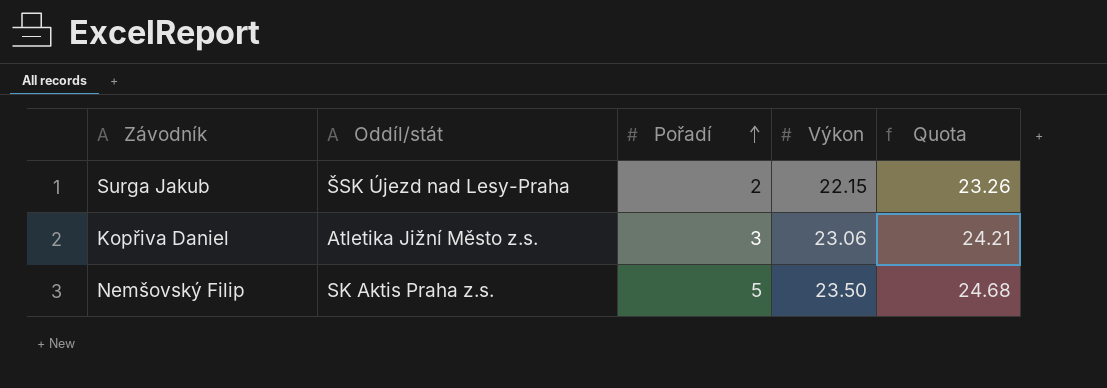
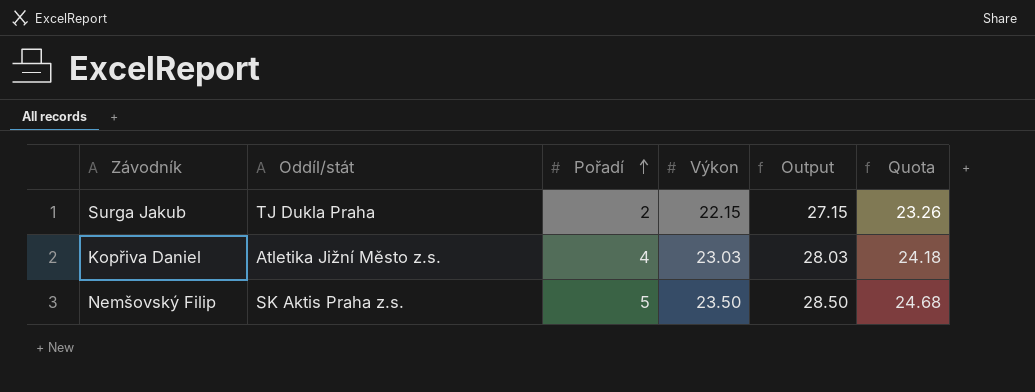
column Output | formula: none -> [Výkon] + 5
Surga Jakub | Oddíl/stát: ŠSK Újezd nad Lesy-Praha -> TJ Dukla Praha
Kopřiva Daniel | Pořadí: 3 -> 4
Kopřiva Daniel | Výkon: 23.06 -> 23.03
Kopřiva Daniel | Quota: 24.21 -> 24.18

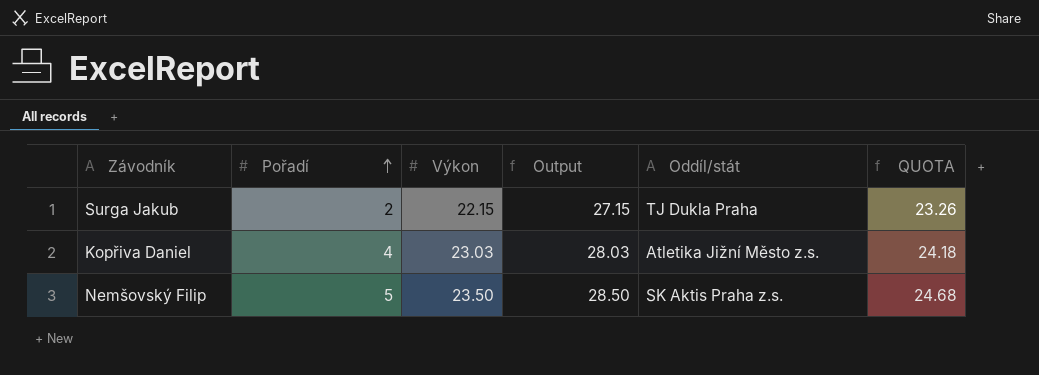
column Oddíl/stát | position: 2 -> 5
column name: Quota -> QUOTA

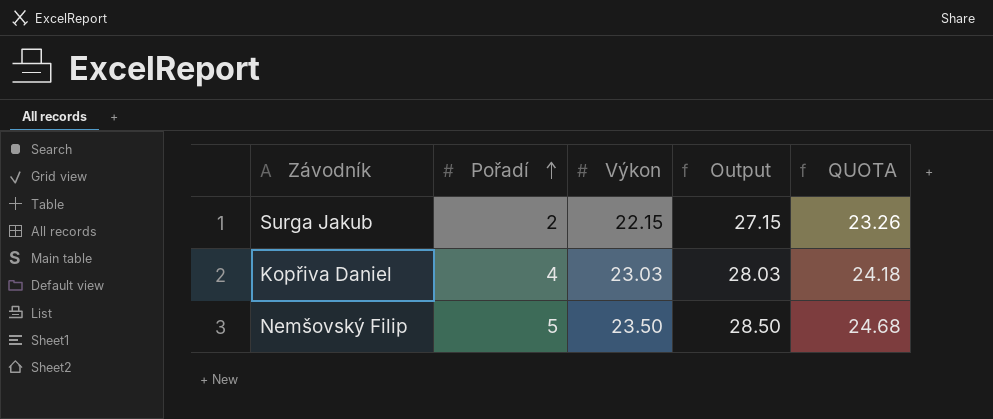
column Oddíl/stát | position: 5 -> none

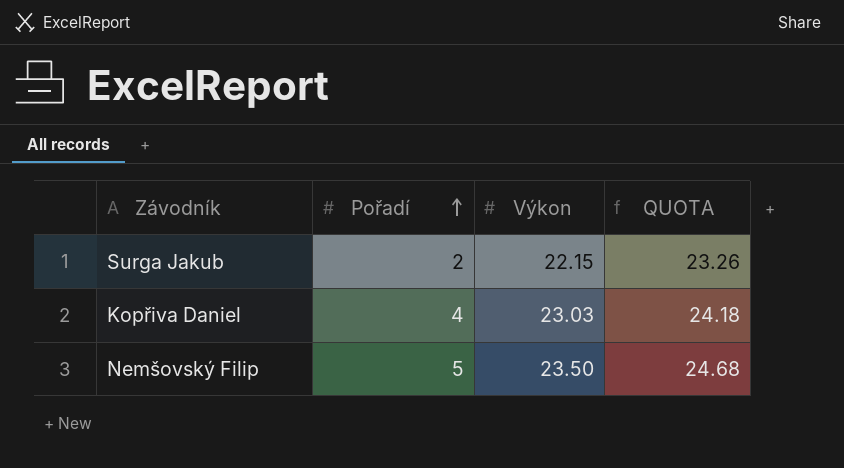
column Output | formula: [Výkon] + 5 -> none

